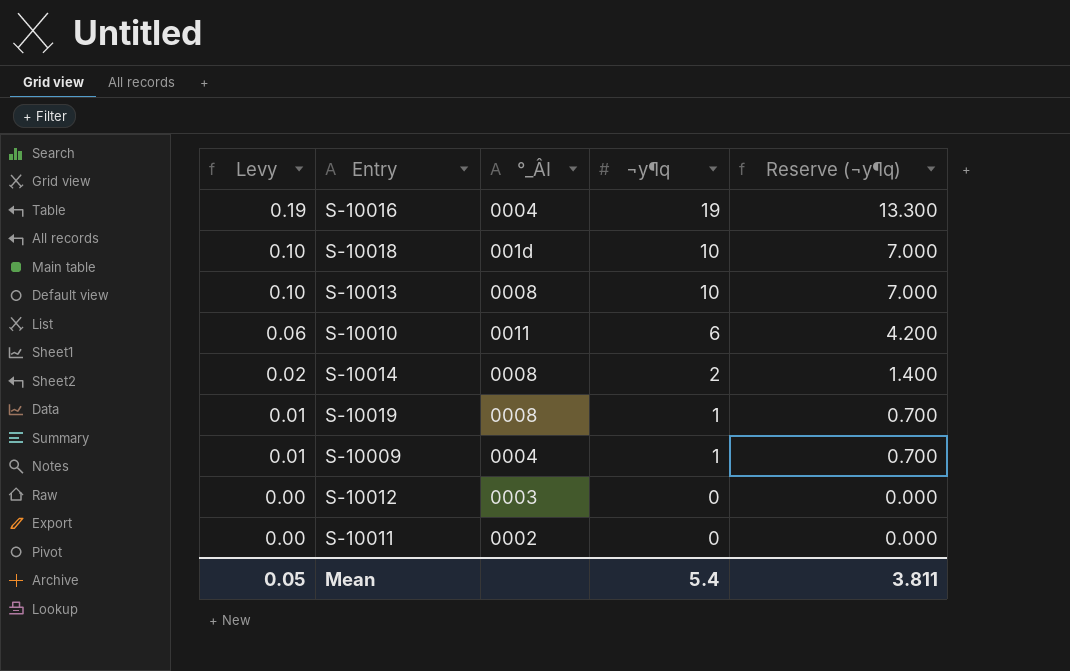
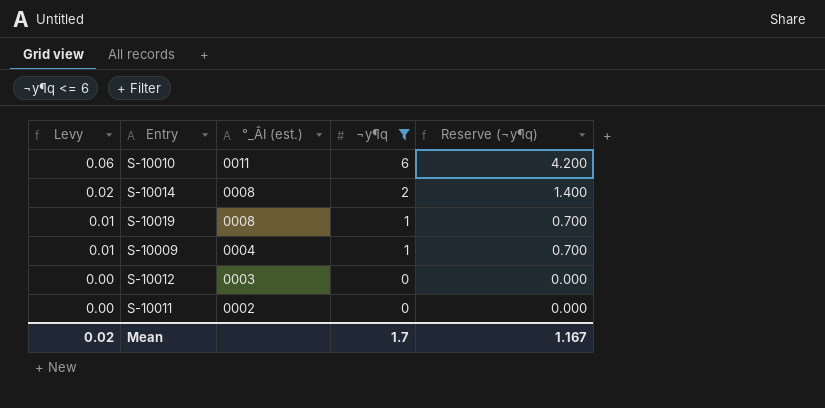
filter: none -> ¬y¶q <= 6
column name: °_ÂI -> °_ÂI (est.)
Mean | Levy: 0.05 -> 0.02
Mean | ¬y¶q: 5.4 -> 1.7
Mean | Reserve (¬y¶q): 3.811 -> 1.167

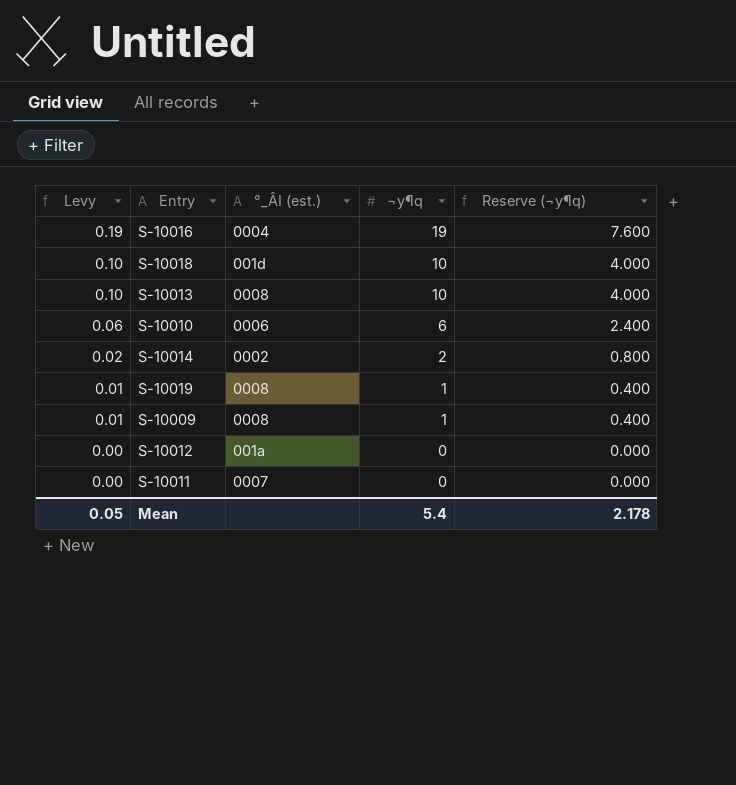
filter: ¬y¶q <= 6 -> none
column Reserve (¬y¶q) | formula: [¬y¶q] * 0.7 -> [¬y¶q] * 0.4
S-10010 | °_ÂI (est.): 0011 -> 0006
S-10014 | °_ÂI (est.): 0008 -> 0002
S-10009 | °_ÂI (est.): 0004 -> 0008
S-10012 | °_ÂI (est.): 0003 -> 001a
S-10011 | °_ÂI (est.): 0002 -> 0007
Mean | Levy: 0.02 -> 0.05
Mean | ¬y¶q: 1.7 -> 5.4
Mean | Reserve (¬y¶q): 1.167 -> 2.178

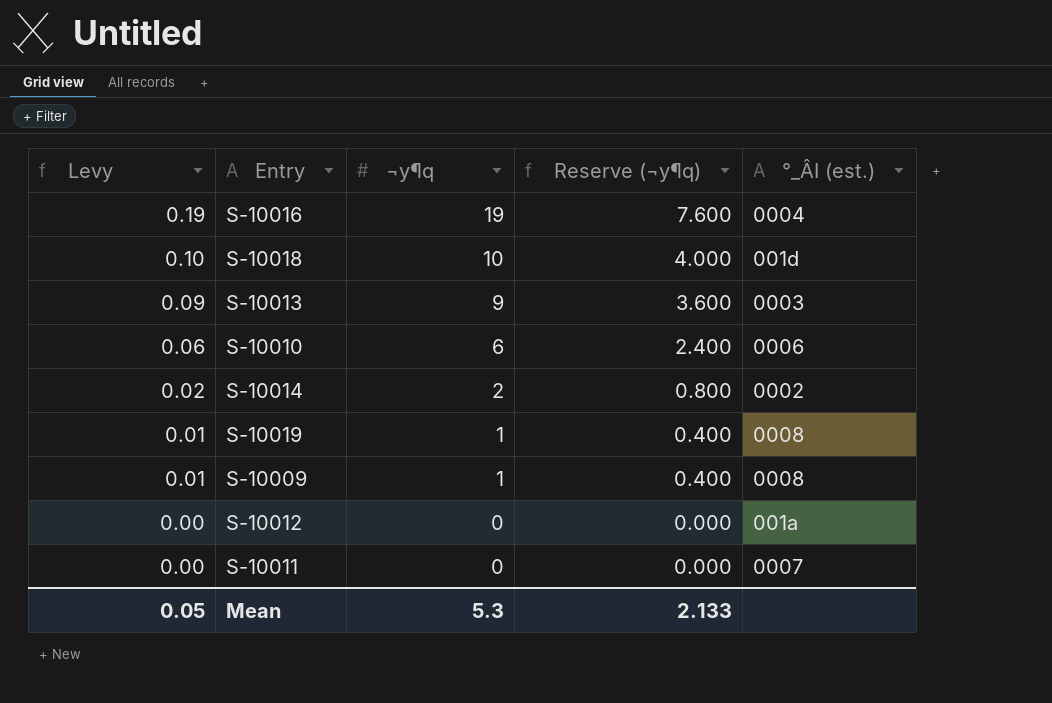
column °_ÂI (est.) | position: 3 -> 5
S-10013 | Levy: 0.10 -> 0.09
S-10013 | ¬y¶q: 10 -> 9
S-10013 | Reserve (¬y¶q): 4.000 -> 3.600
S-10013 | °_ÂI (est.): 0008 -> 0003
Mean | ¬y¶q: 5.4 -> 5.3
Mean | Reserve (¬y¶q): 2.178 -> 2.133

